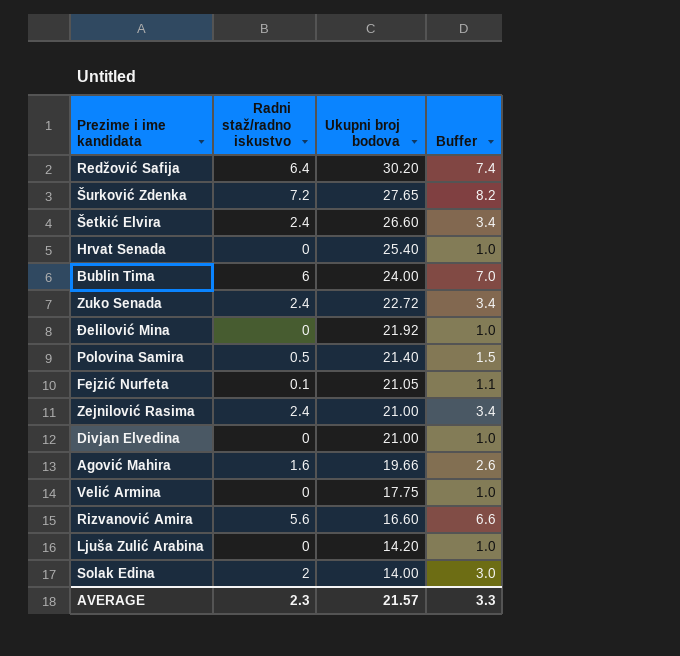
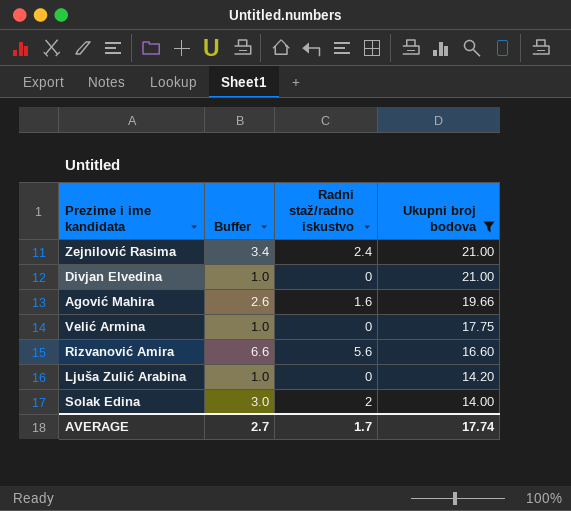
filter: none -> Ukupni broj bodova <= 21.00
column Buffer | position: 4 -> 2
AVERAGE | Buffer: 3.3 -> 2.7
AVERAGE | Radni staž/radno iskustvo: 2.3 -> 1.7
AVERAGE | Ukupni broj bodova: 21.57 -> 17.74

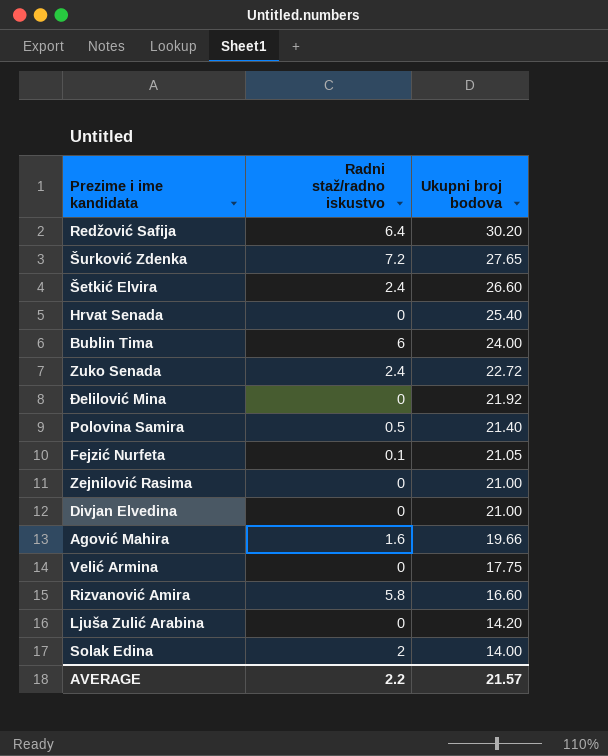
filter: Ukupni broj bodova <= 21.00 -> none
column Buffer | formula: [Radni staž/radno iskustvo] + 1 -> none
Zejnilović Rasima | Radni staž/radno iskustvo: 2.4 -> 0
Rizvanović Amira | Radni staž/radno iskustvo: 5.6 -> 5.8
AVERAGE | Radni staž/radno iskustvo: 1.7 -> 2.2
AVERAGE | Ukupni broj bodova: 17.74 -> 21.57

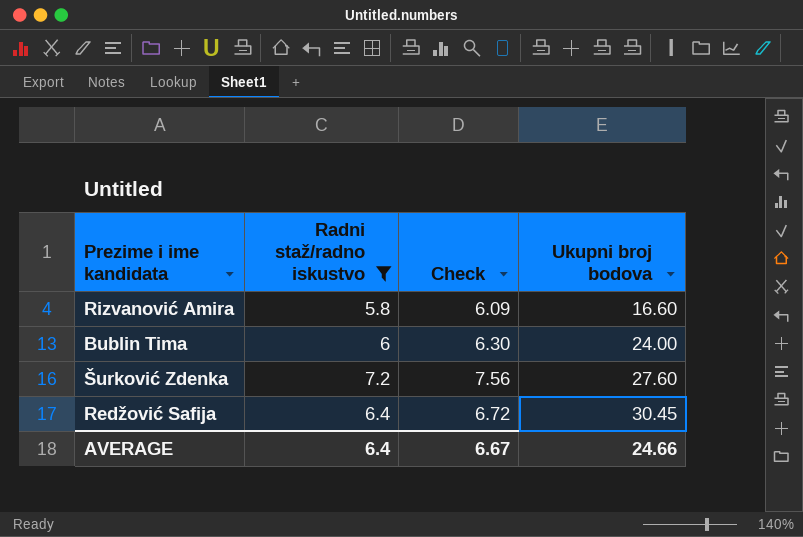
filter: none -> Radni staž/radno iskustvo >= 5.8
row order: Ukupni broj bodova descending -> Ukupni broj bodova ascending
column Check | formula: none -> [Radni staž/radno iskustvo] * 1.05
Šurković Zdenka | Ukupni broj bodova: 27.65 -> 27.60
Redžović Safija | Ukupni broj bodova: 30.20 -> 30.45
AVERAGE | Radni staž/radno iskustvo: 2.2 -> 6.4
AVERAGE | Ukupni broj bodova: 21.57 -> 24.66

